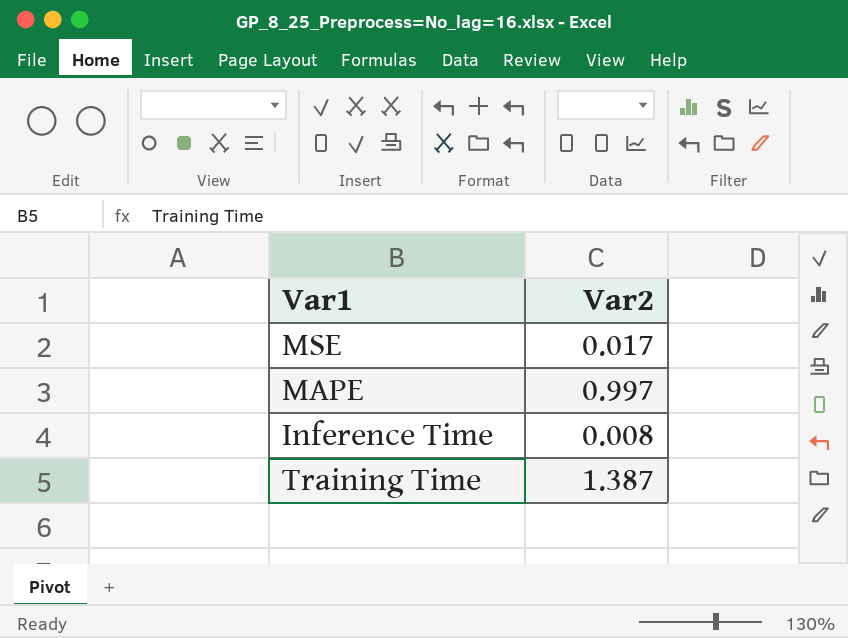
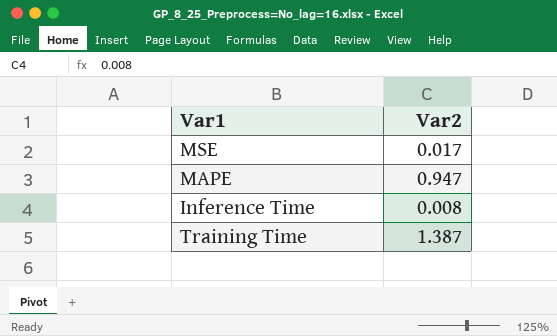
MAPE | Var2: 0.997 -> 0.947

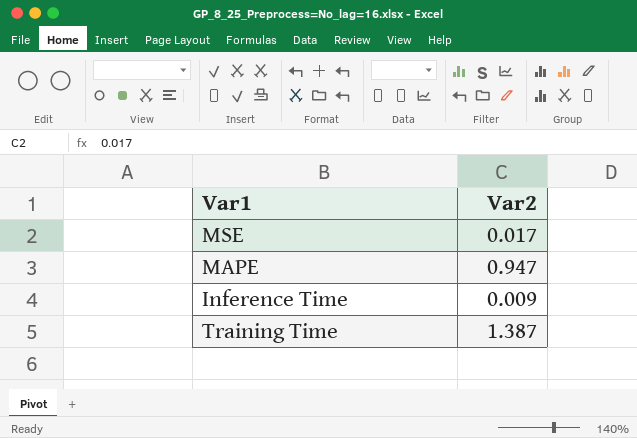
Inference Time | Var2: 0.008 -> 0.009

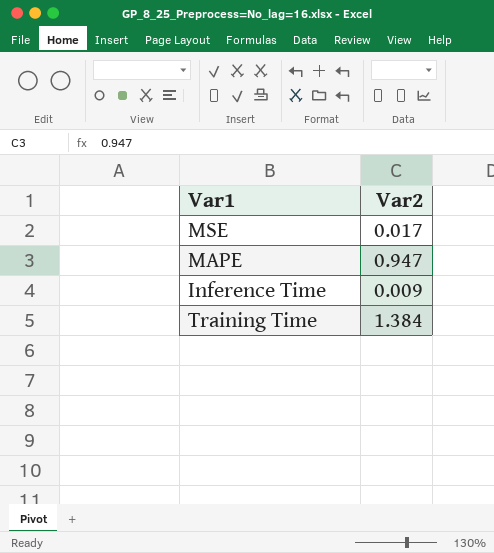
Training Time | Var2: 1.387 -> 1.384

